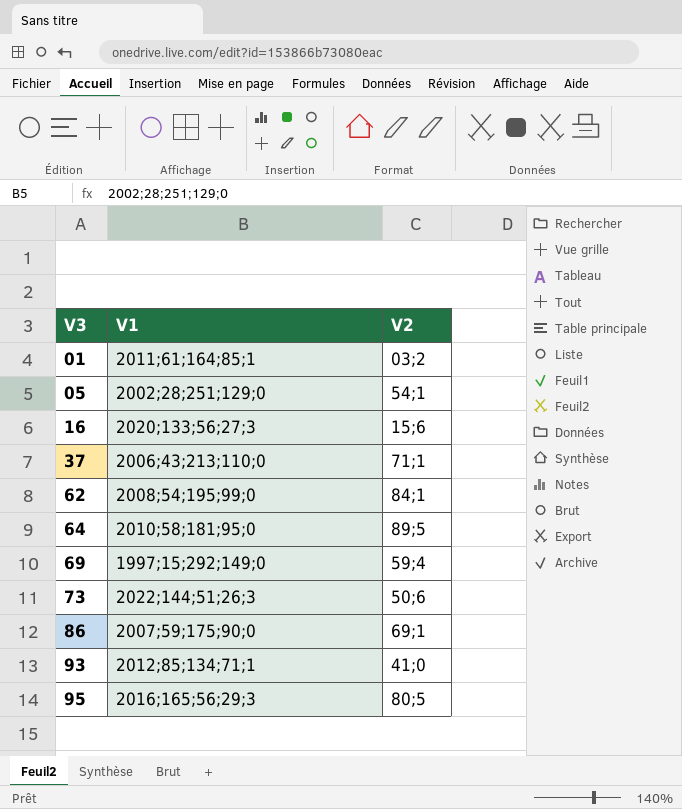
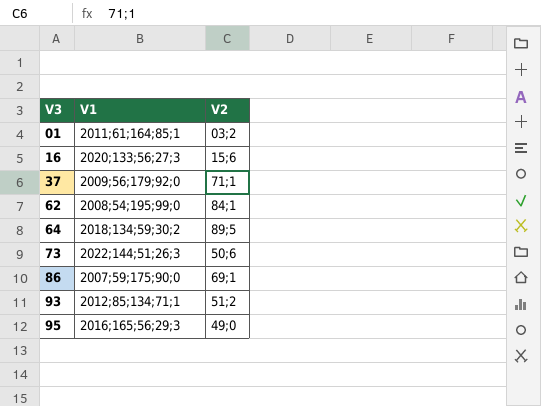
row 05: 2002;28;251;129;0 | 54;1 -> none
row 69: 1997;15;292;149;0 | 59;4 -> none
37 | V1: 2006;43;213;110;0 -> 2009;56;179;92;0
64 | V1: 2010;58;181;95;0 -> 2018;134;59;30;2
93 | V2: 41;0 -> 51;2
95 | V2: 80;5 -> 49;0

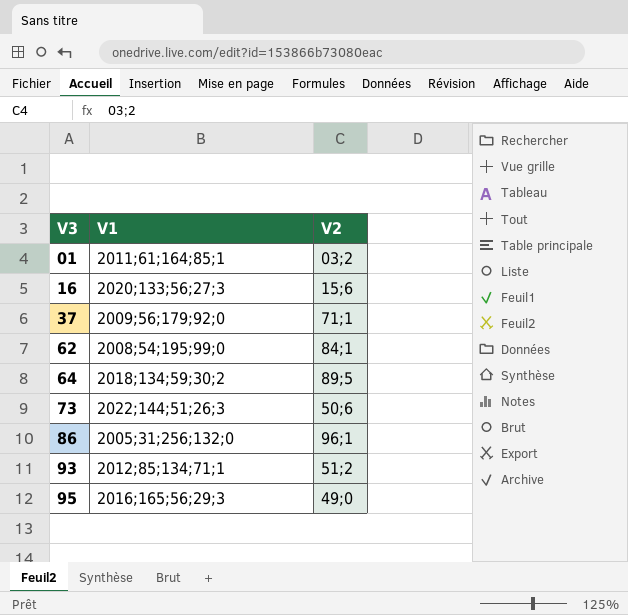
86 | V1: 2007;59;175;90;0 -> 2005;31;256;132;0
86 | V2: 69;1 -> 96;1

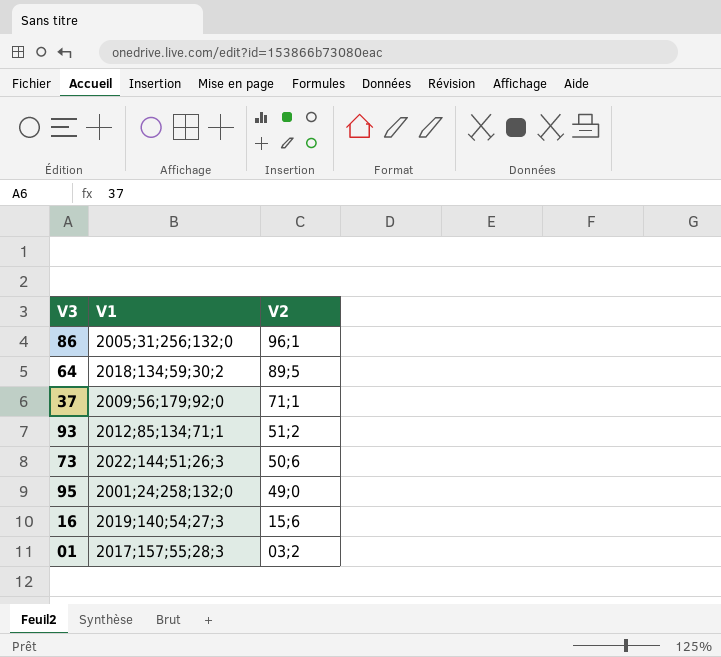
row order: V3 ascending -> V2 descending
row 62: 2008;54;195;99;0 | 84;1 -> none
95 | V1: 2016;165;56;29;3 -> 2001;24;258;132;0
16 | V1: 2020;133;56;27;3 -> 2019;140;54;27;3
01 | V1: 2011;61;164;85;1 -> 2017;157;55;28;3

